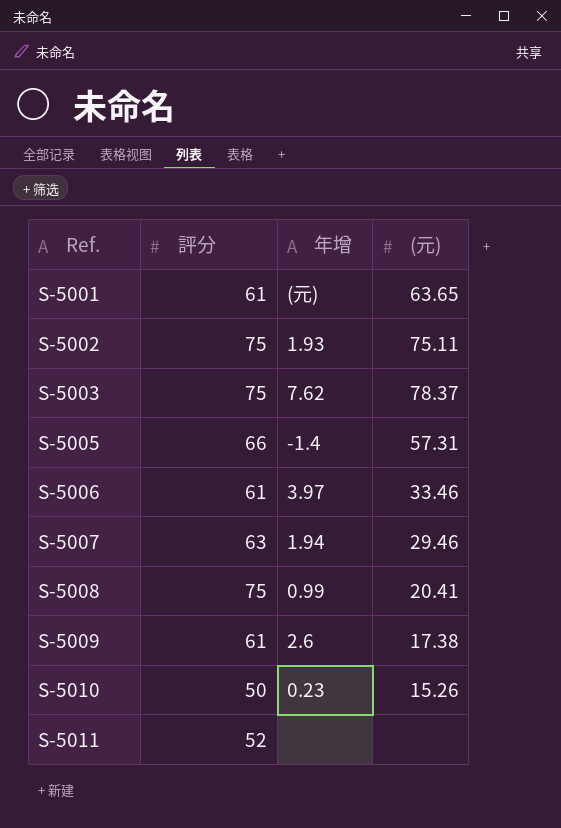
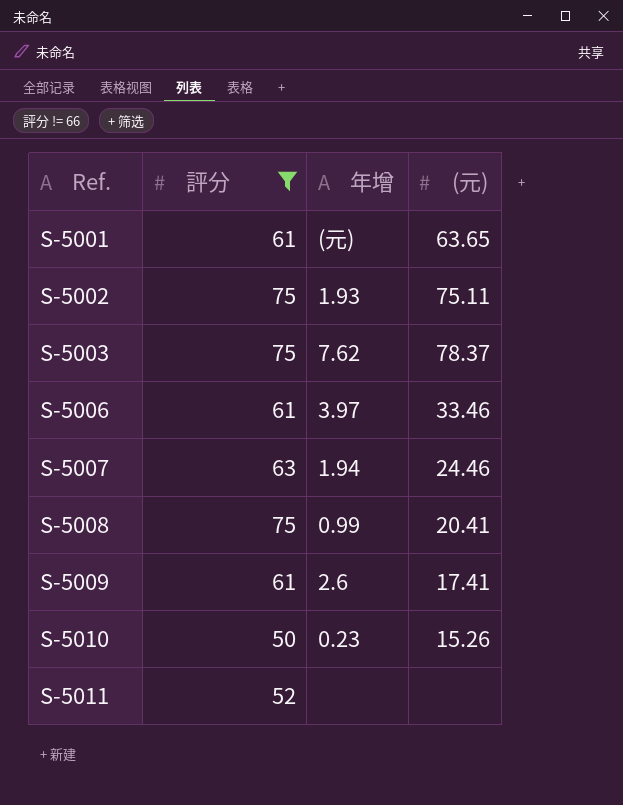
filter: none -> 評分 != 66
S-5007 | (元): 29.46 -> 24.46
S-5009 | (元): 17.38 -> 17.41

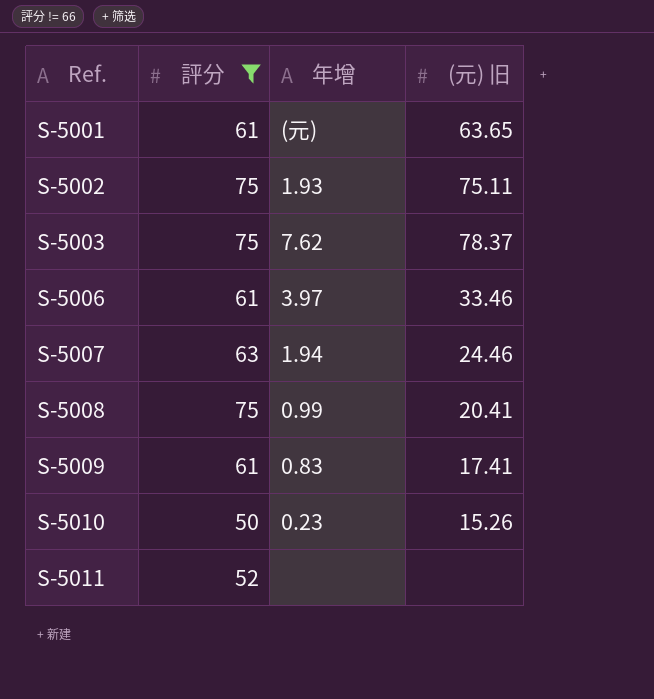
column name: (元) -> (元) 旧
S-5009 | 年增: 2.6 -> 0.83

